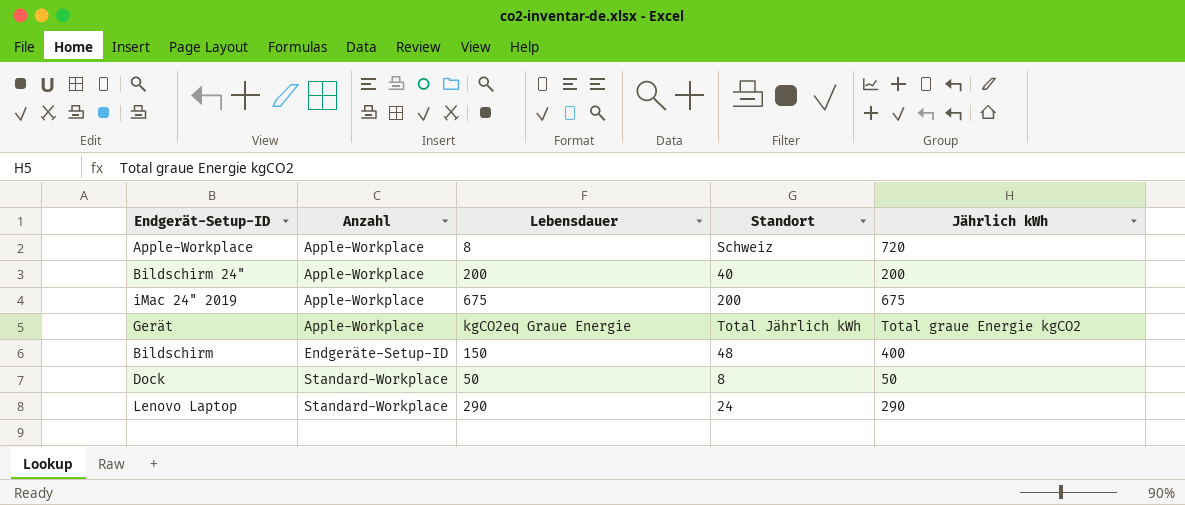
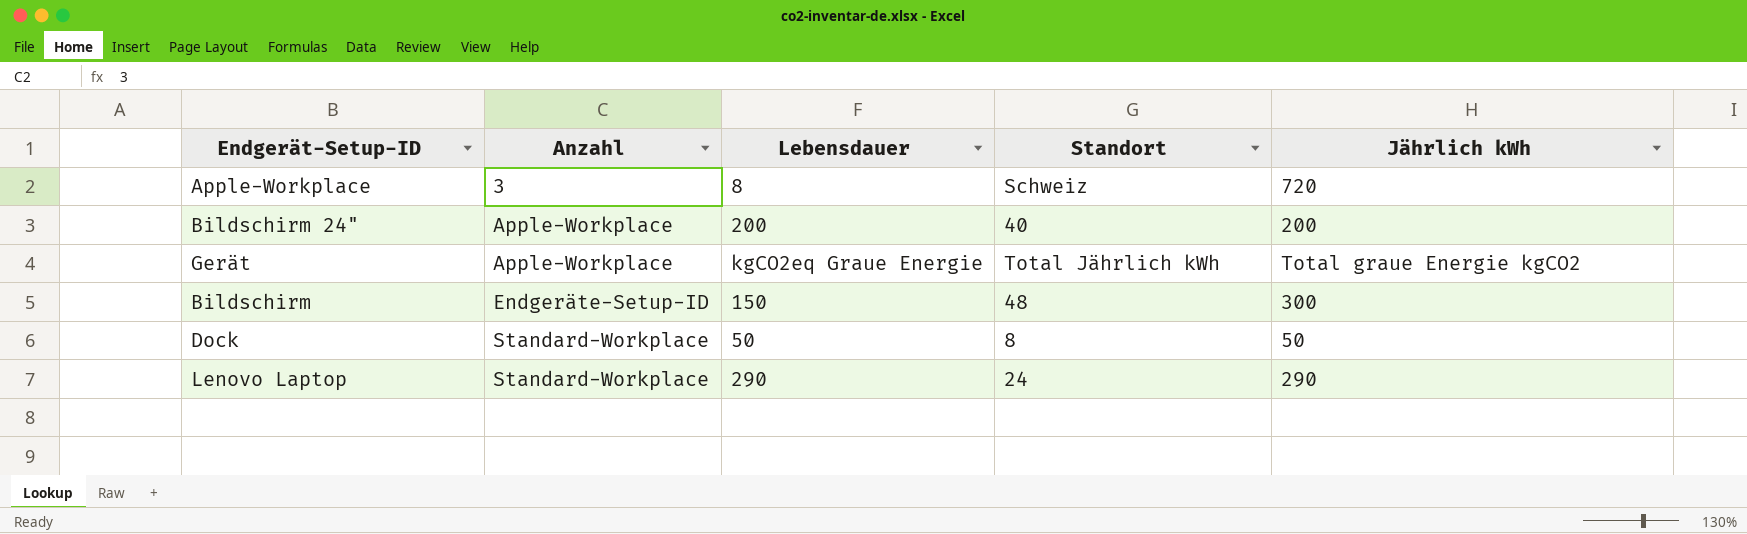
row iMac 24" 2019: Apple-Workplace | 675 | 200 | 675 -> none
Apple-Workplace | Anzahl: Apple-Workplace -> 3
Bildschirm | Jährlich kWh: 400 -> 300

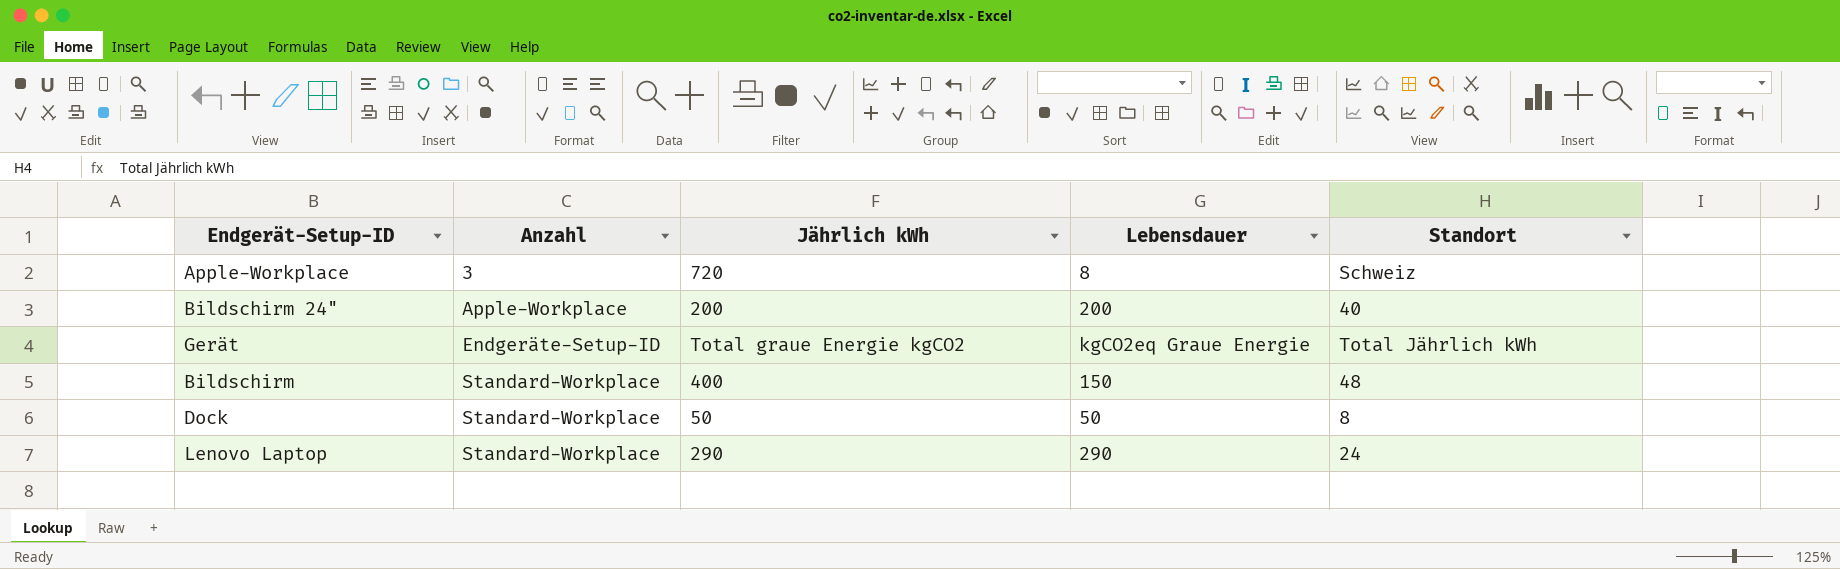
column Jährlich kWh | position: 5 -> 3
Gerät | Anzahl: Apple-Workplace -> Endgeräte-Setup-ID
Bildschirm | Anzahl: Endgeräte-Setup-ID -> Standard-Workplace
Bildschirm | Jährlich kWh: 300 -> 400

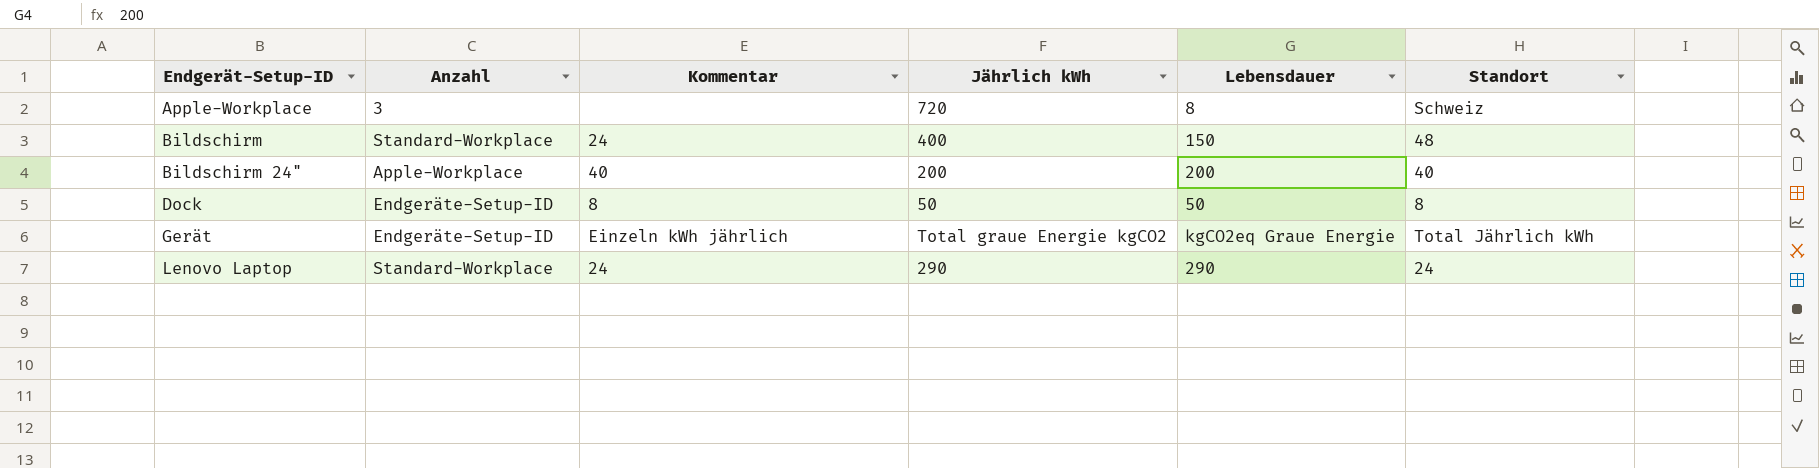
row order: Anzahl ascending -> Endgerät-Setup-ID ascending
column Kommentar | position: none -> 3
Dock | Anzahl: Standard-Workplace -> Endgeräte-Setup-ID

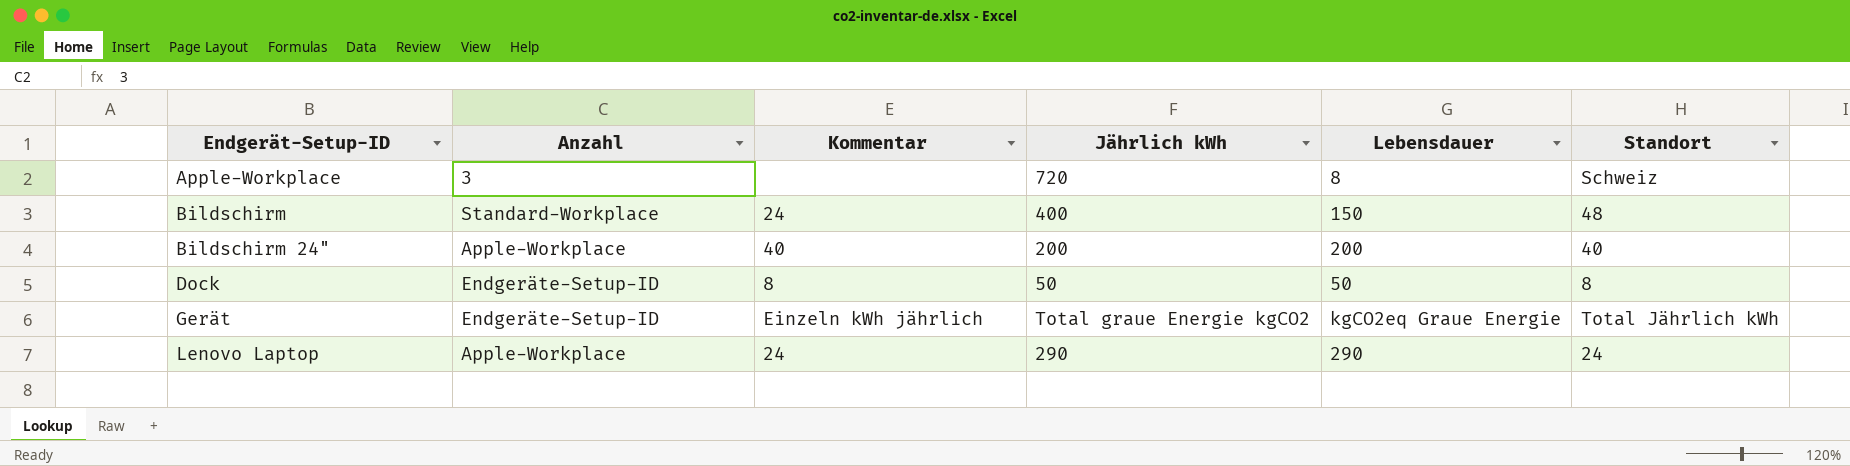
Lenovo Laptop | Anzahl: Standard-Workplace -> Apple-Workplace

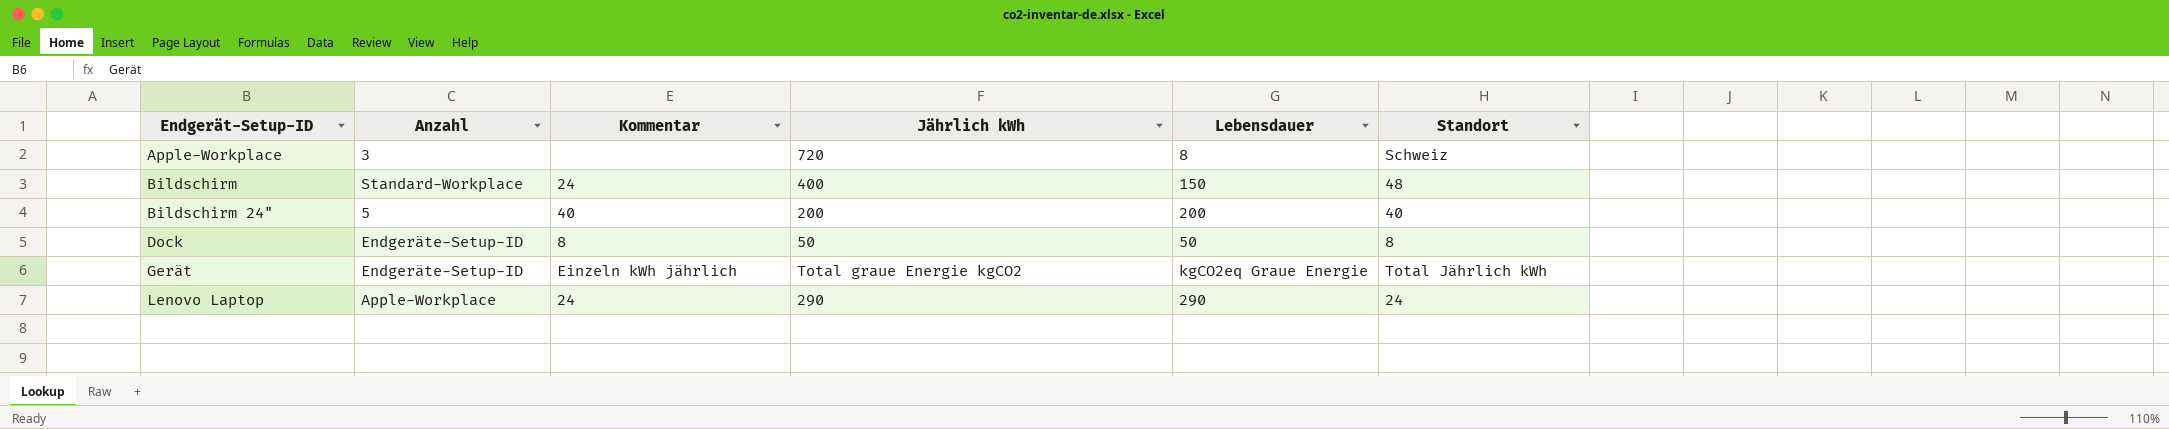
Bildschirm 24" | Anzahl: Apple-Workplace -> 5

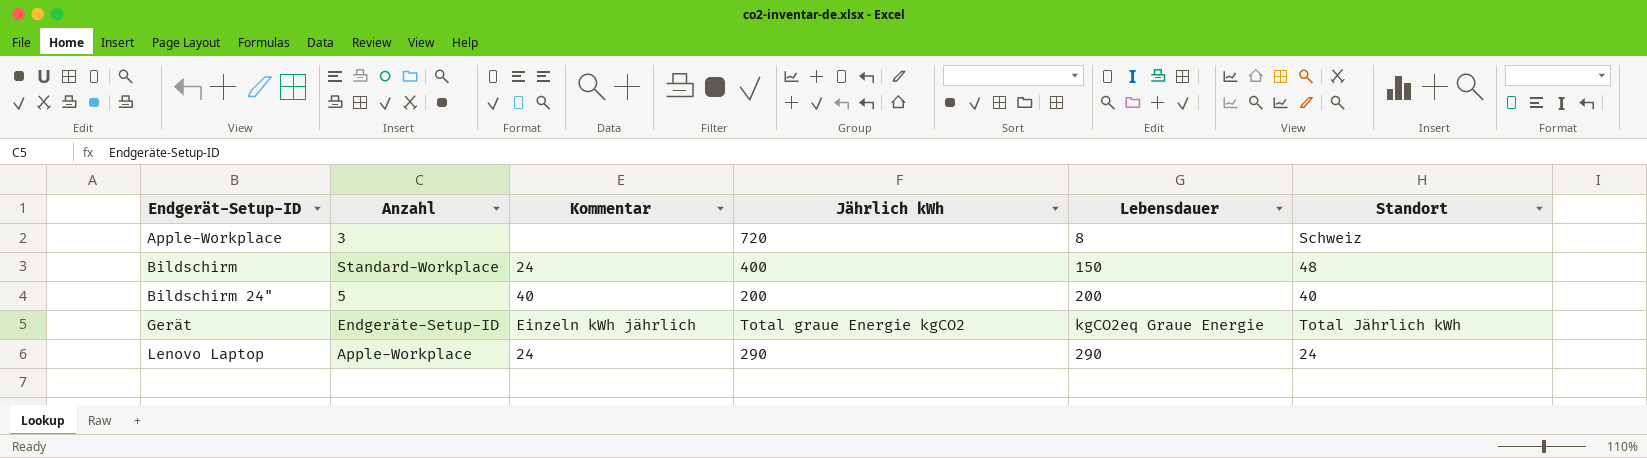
row Dock: Endgeräte-Setup-ID | 8 | 50 | 50 | 8 -> none

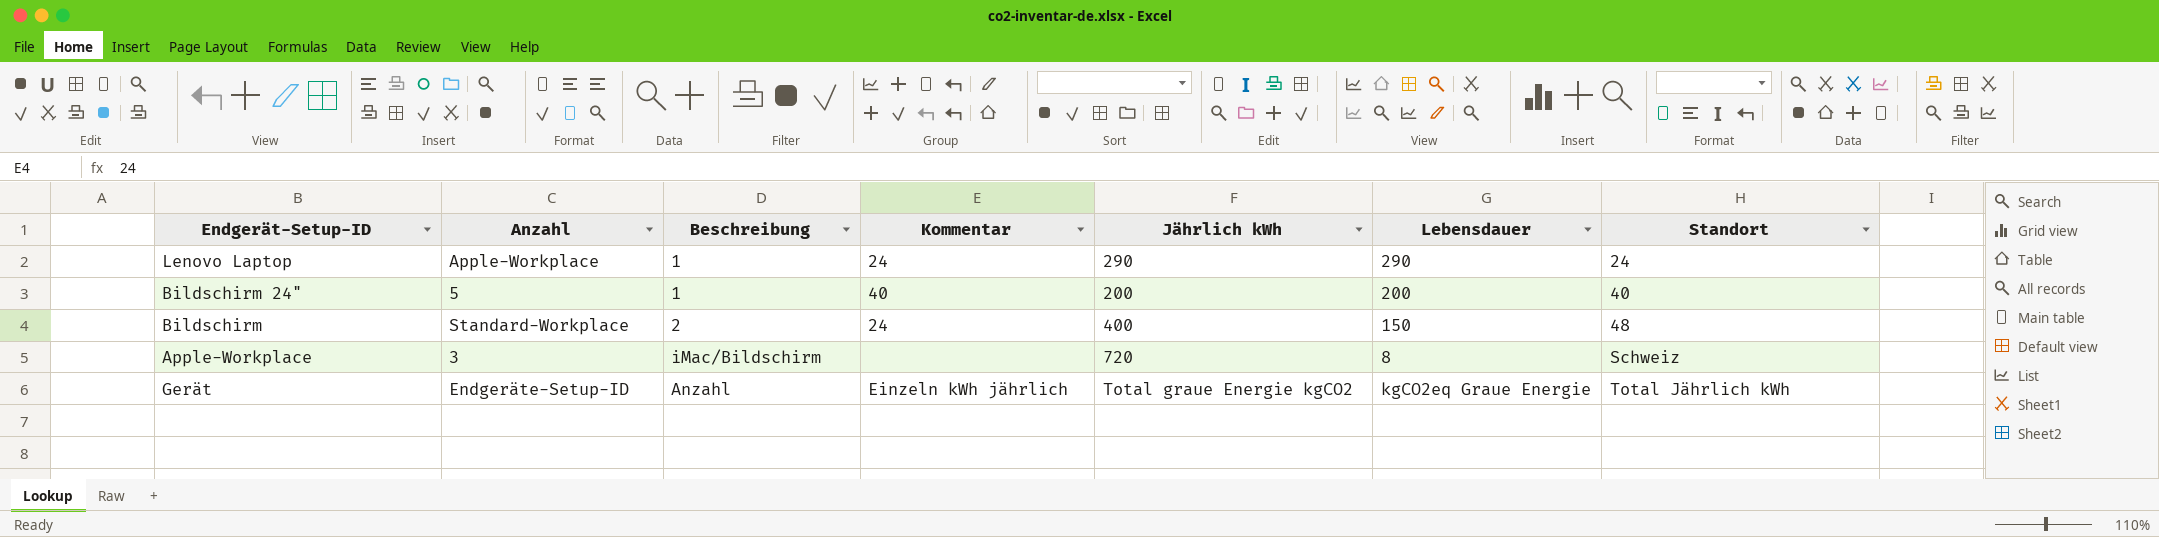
row order: Endgerät-Setup-ID ascending -> Standort ascending
column Beschreibung | position: none -> 3

